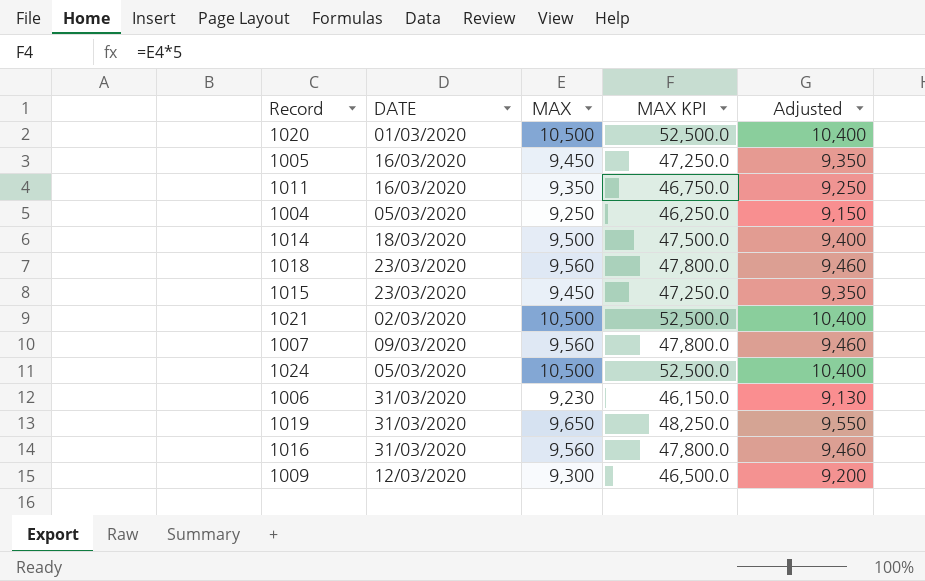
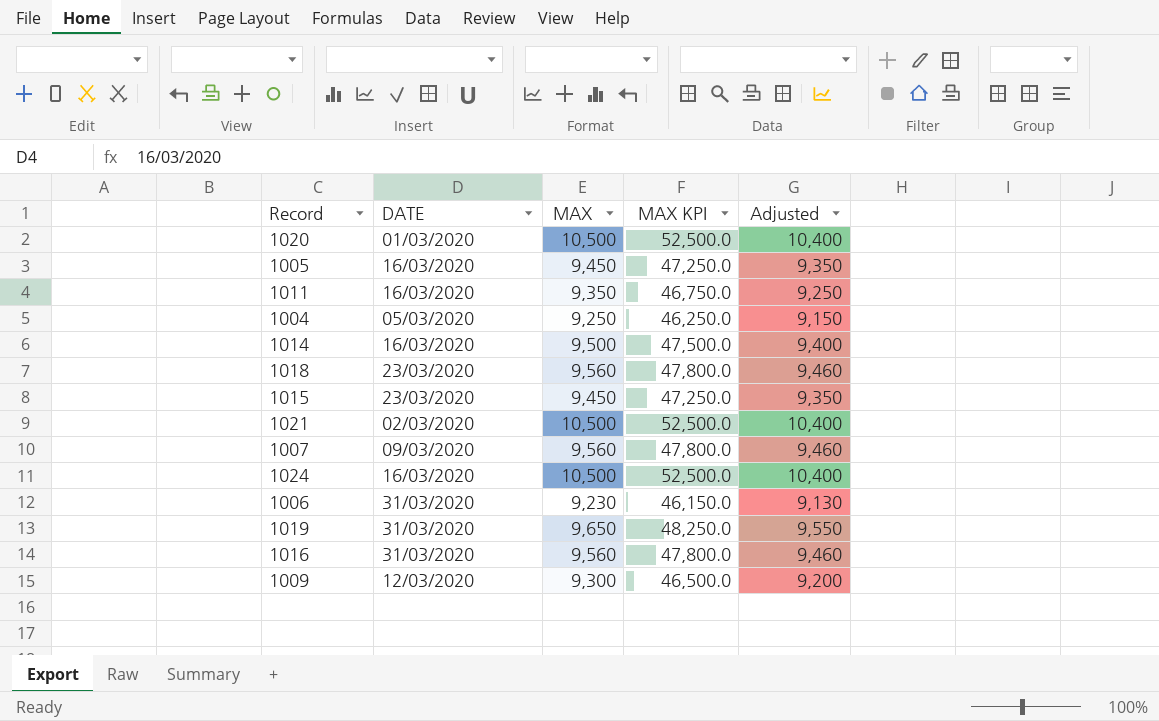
1014 | DATE: 18/03/2020 -> 16/03/2020
1024 | DATE: 05/03/2020 -> 16/03/2020

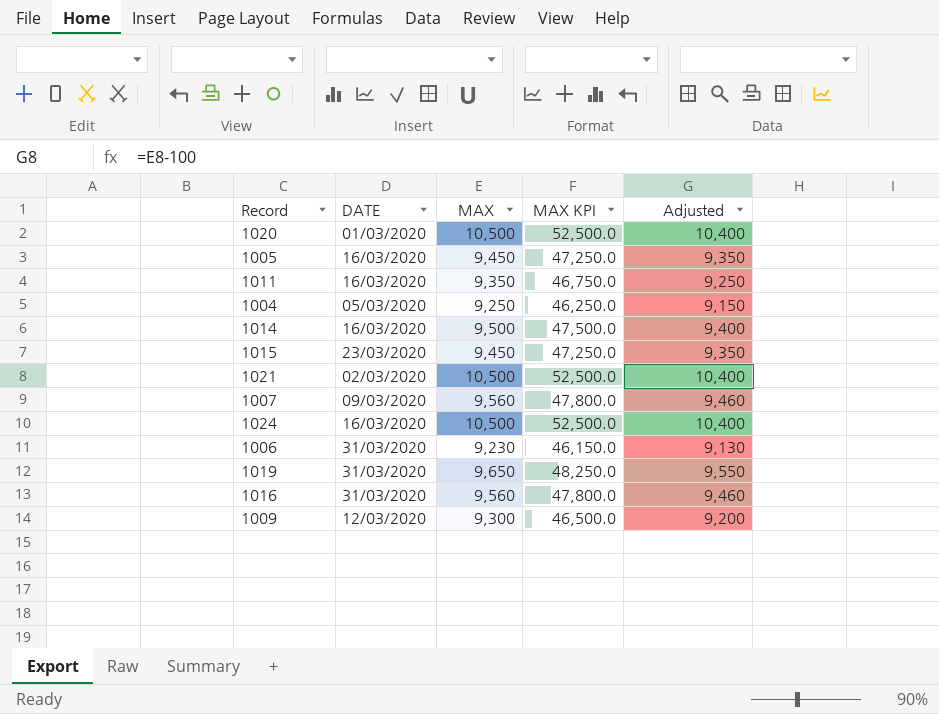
row 1018: 23/03/2020 | 9,560 | 47,800.0 | 9,460 -> none

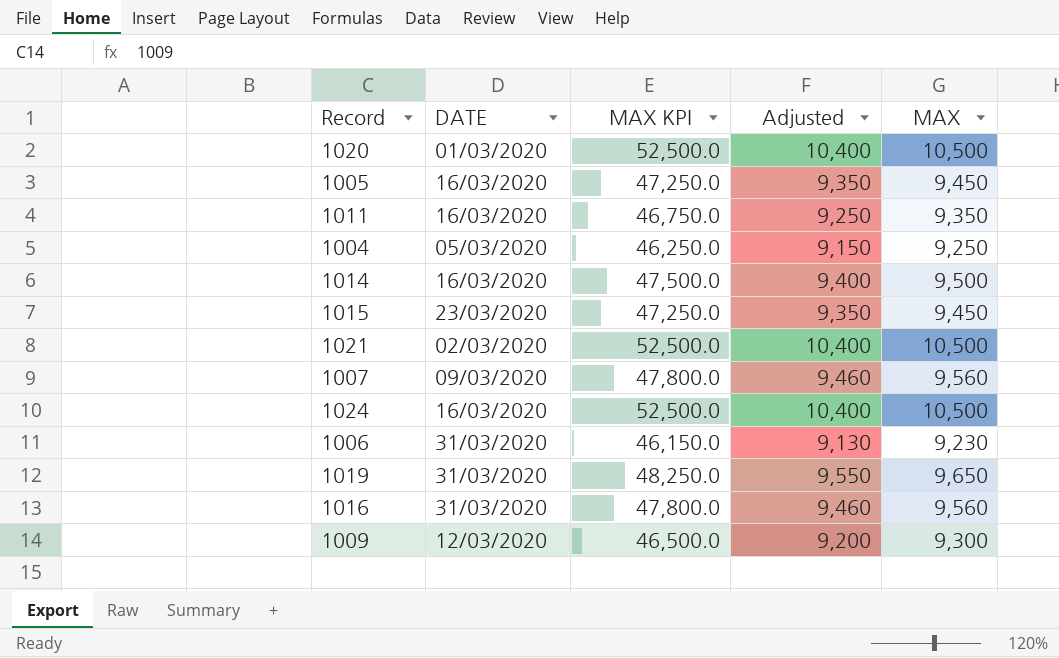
column MAX | position: 3 -> 5

